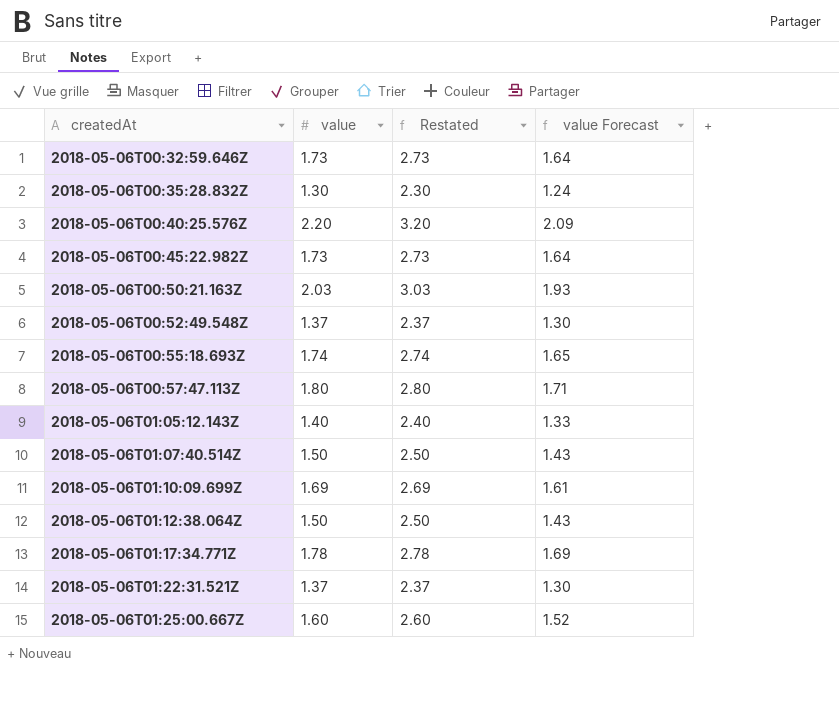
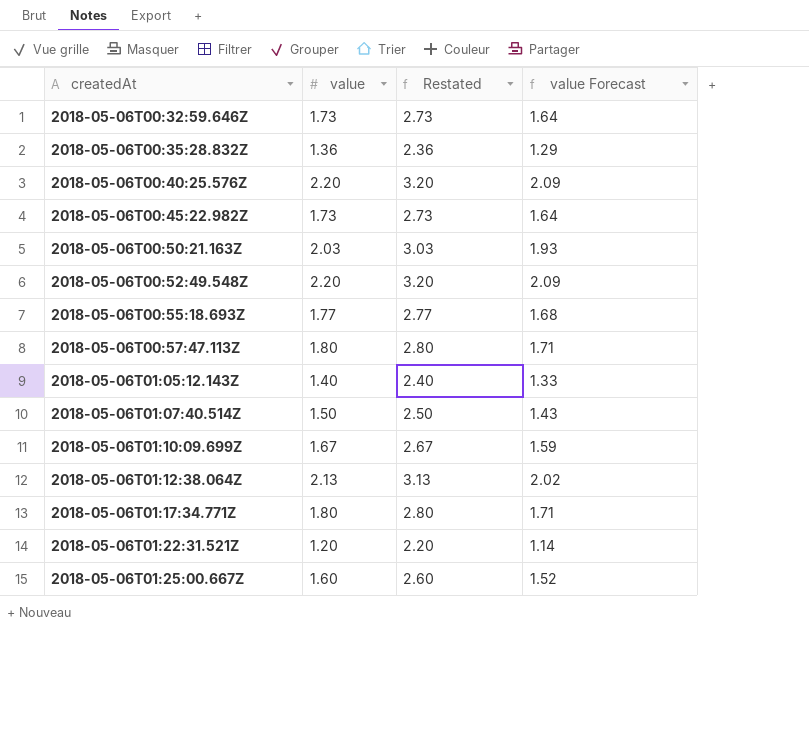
2018-05-06T00:35:28.832Z | value: 1.30 -> 1.36
2018-05-06T00:35:28.832Z | Restated: 2.30 -> 2.36
2018-05-06T00:35:28.832Z | value Forecast: 1.24 -> 1.29
2018-05-06T00:52:49.548Z | value: 1.37 -> 2.20
2018-05-06T00:52:49.548Z | Restated: 2.37 -> 3.20
2018-05-06T00:52:49.548Z | value Forecast: 1.30 -> 2.09
2018-05-06T00:55:18.693Z | value: 1.74 -> 1.77
2018-05-06T00:55:18.693Z | Restated: 2.74 -> 2.77
2018-05-06T00:55:18.693Z | value Forecast: 1.65 -> 1.68
2018-05-06T01:10:09.699Z | value: 1.69 -> 1.67
2018-05-06T01:10:09.699Z | Restated: 2.69 -> 2.67
2018-05-06T01:10:09.699Z | value Forecast: 1.61 -> 1.59
2018-05-06T01:12:38.064Z | value: 1.50 -> 2.13
2018-05-06T01:12:38.064Z | Restated: 2.50 -> 3.13
2018-05-06T01:12:38.064Z | value Forecast: 1.43 -> 2.02
2018-05-06T01:17:34.771Z | value: 1.78 -> 1.80
2018-05-06T01:17:34.771Z | Restated: 2.78 -> 2.80
2018-05-06T01:17:34.771Z | value Forecast: 1.69 -> 1.71
2018-05-06T01:22:31.521Z | value: 1.37 -> 1.20
2018-05-06T01:22:31.521Z | Restated: 2.37 -> 2.20
2018-05-06T01:22:31.521Z | value Forecast: 1.30 -> 1.14

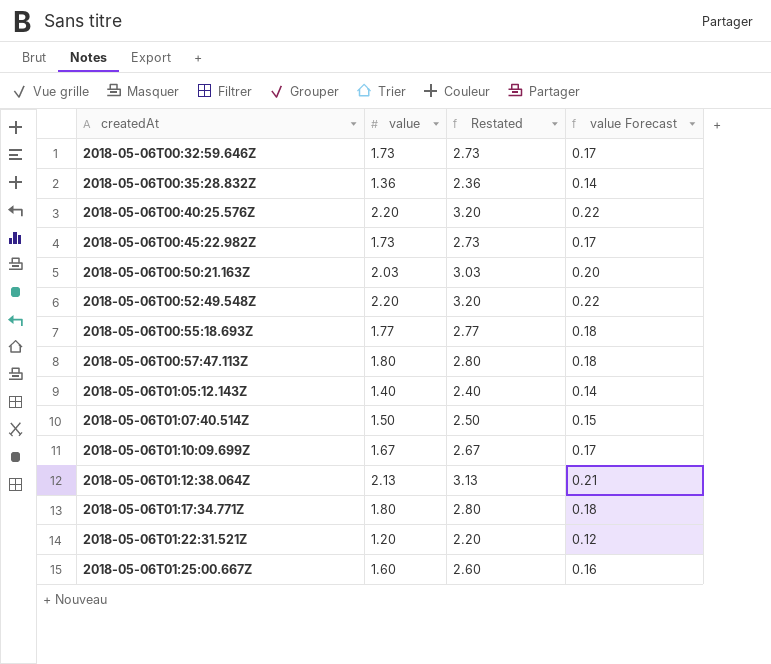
column value Forecast | formula: [value] * 0.95 -> [value] * 0.1

